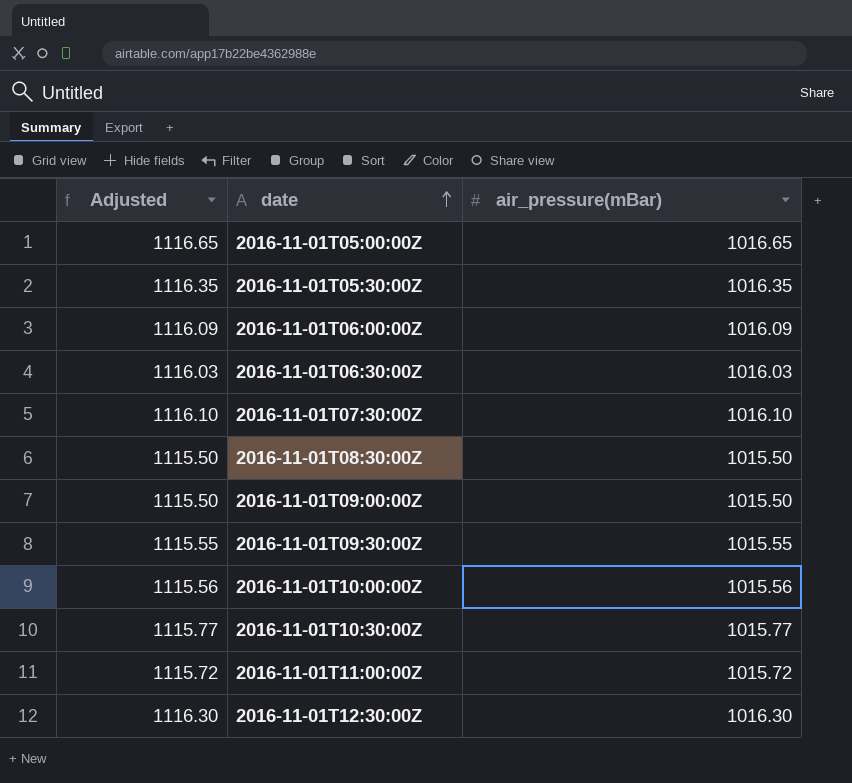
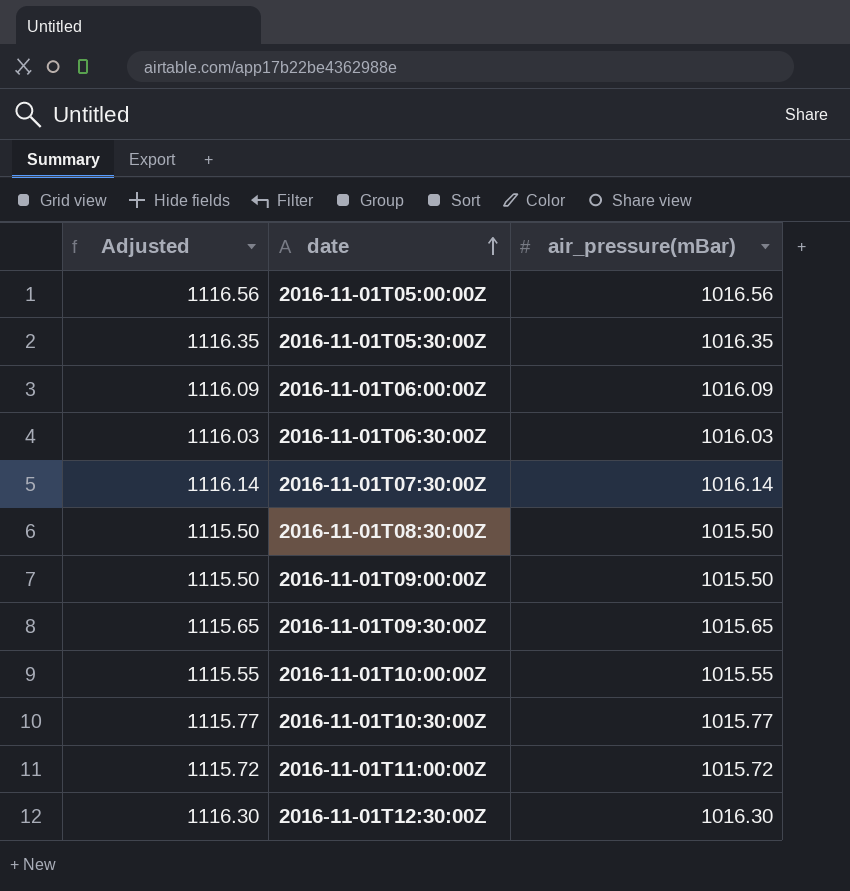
2016-11-01T05:00:00Z | Adjusted: 1116.65 -> 1116.56
2016-11-01T05:00:00Z | air_pressure(mBar): 1016.65 -> 1016.56
2016-11-01T07:30:00Z | Adjusted: 1116.10 -> 1116.14
2016-11-01T07:30:00Z | air_pressure(mBar): 1016.10 -> 1016.14
2016-11-01T09:30:00Z | Adjusted: 1115.55 -> 1115.65
2016-11-01T09:30:00Z | air_pressure(mBar): 1015.55 -> 1015.65
2016-11-01T10:00:00Z | Adjusted: 1115.56 -> 1115.55
2016-11-01T10:00:00Z | air_pressure(mBar): 1015.56 -> 1015.55

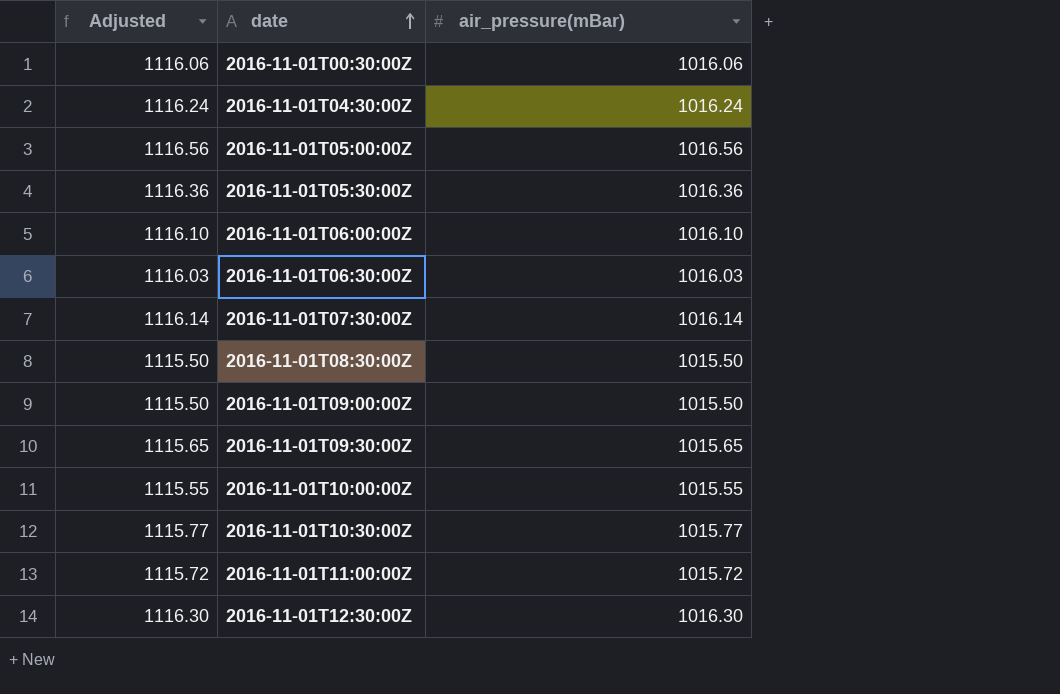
row 2016-11-01T00:30:00Z: none -> 1116.06 | 1016.06
row 2016-11-01T04:30:00Z: none -> 1116.24 | 1016.24
2016-11-01T05:30:00Z | Adjusted: 1116.35 -> 1116.36
2016-11-01T05:30:00Z | air_pressure(mBar): 1016.35 -> 1016.36
2016-11-01T06:00:00Z | Adjusted: 1116.09 -> 1116.10
2016-11-01T06:00:00Z | air_pressure(mBar): 1016.09 -> 1016.10

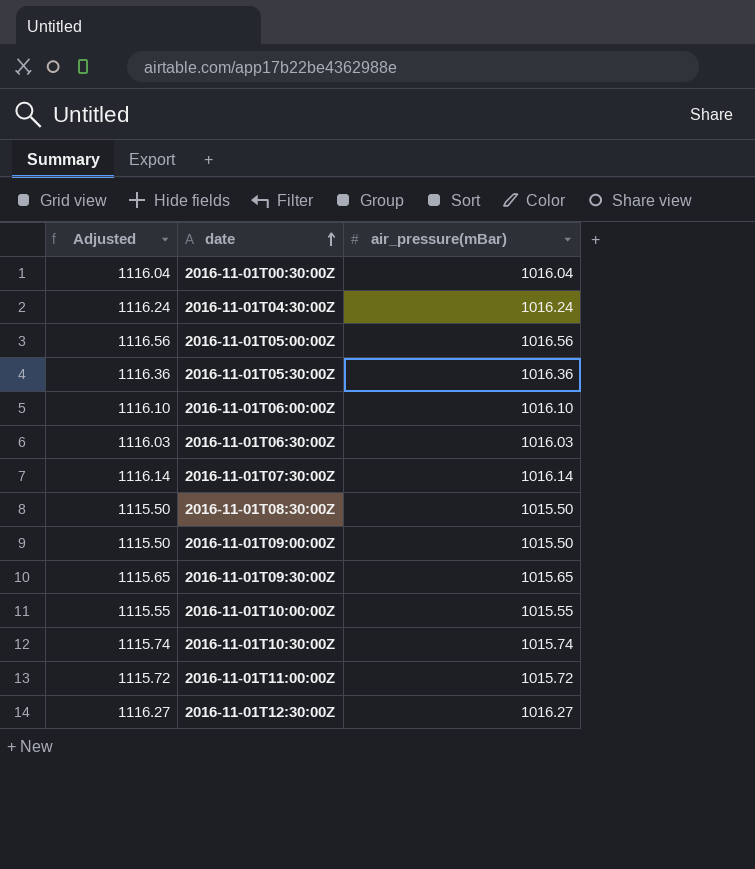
2016-11-01T00:30:00Z | Adjusted: 1116.06 -> 1116.04
2016-11-01T00:30:00Z | air_pressure(mBar): 1016.06 -> 1016.04
2016-11-01T10:30:00Z | Adjusted: 1115.77 -> 1115.74
2016-11-01T10:30:00Z | air_pressure(mBar): 1015.77 -> 1015.74
2016-11-01T12:30:00Z | Adjusted: 1116.30 -> 1116.27
2016-11-01T12:30:00Z | air_pressure(mBar): 1016.30 -> 1016.27

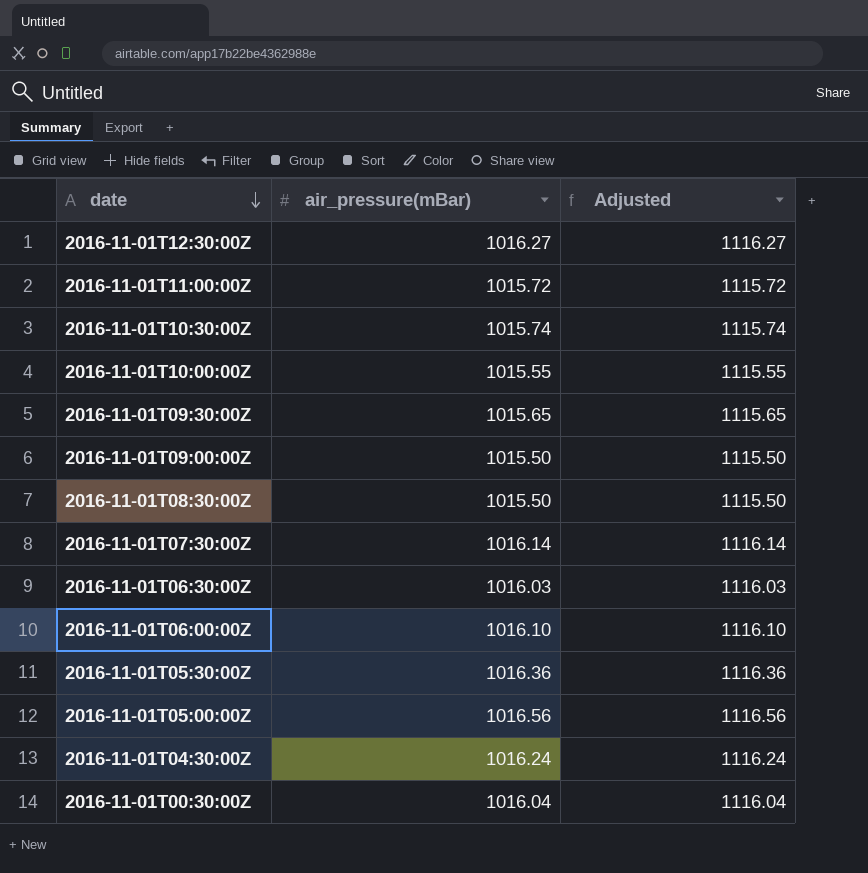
row order: date ascending -> date descending
column Adjusted | position: 1 -> 3

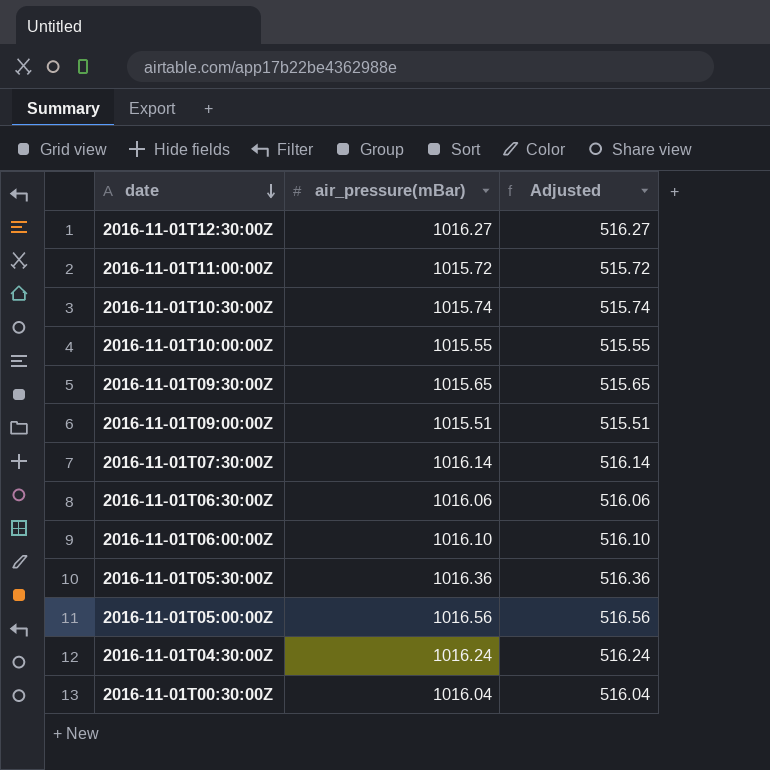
column Adjusted | formula: [air_pressure(mBar)] + 100 -> [air_pressure(mBar)] - 500
row 2016-11-01T08:30:00Z: 1015.50 | 1115.50 -> none
2016-11-01T09:00:00Z | air_pressure(mBar): 1015.50 -> 1015.51
2016-11-01T06:30:00Z | air_pressure(mBar): 1016.03 -> 1016.06

